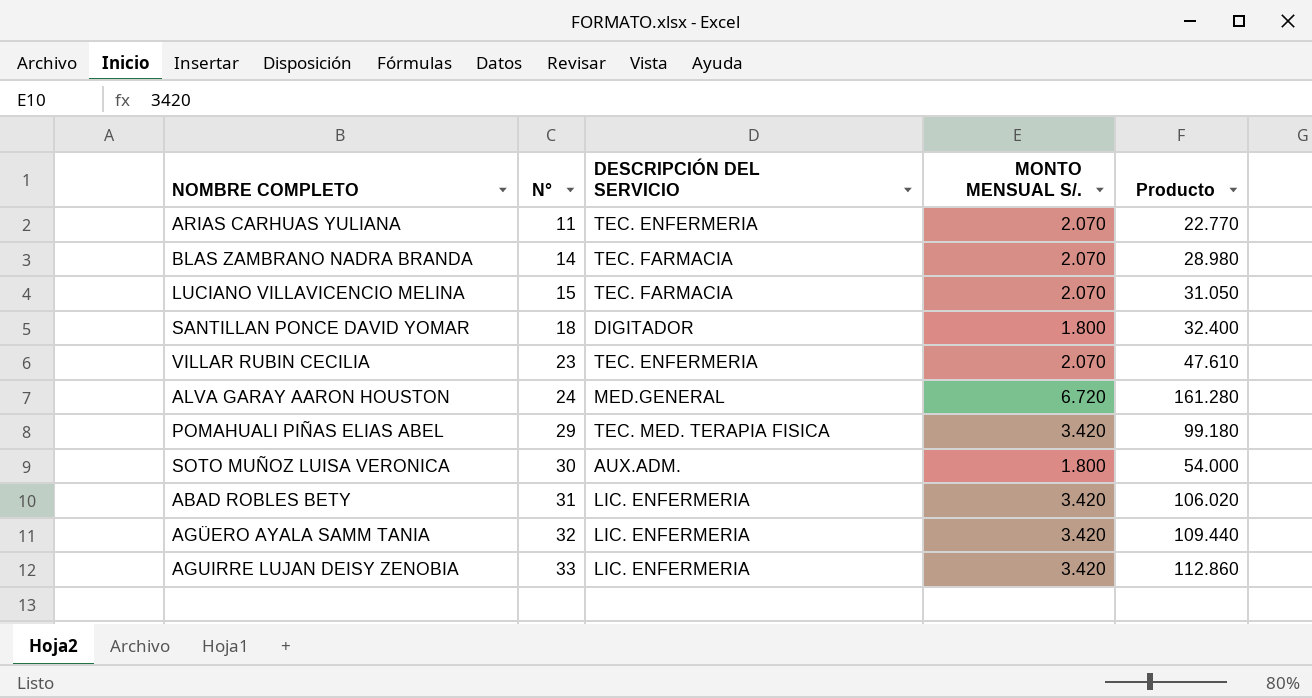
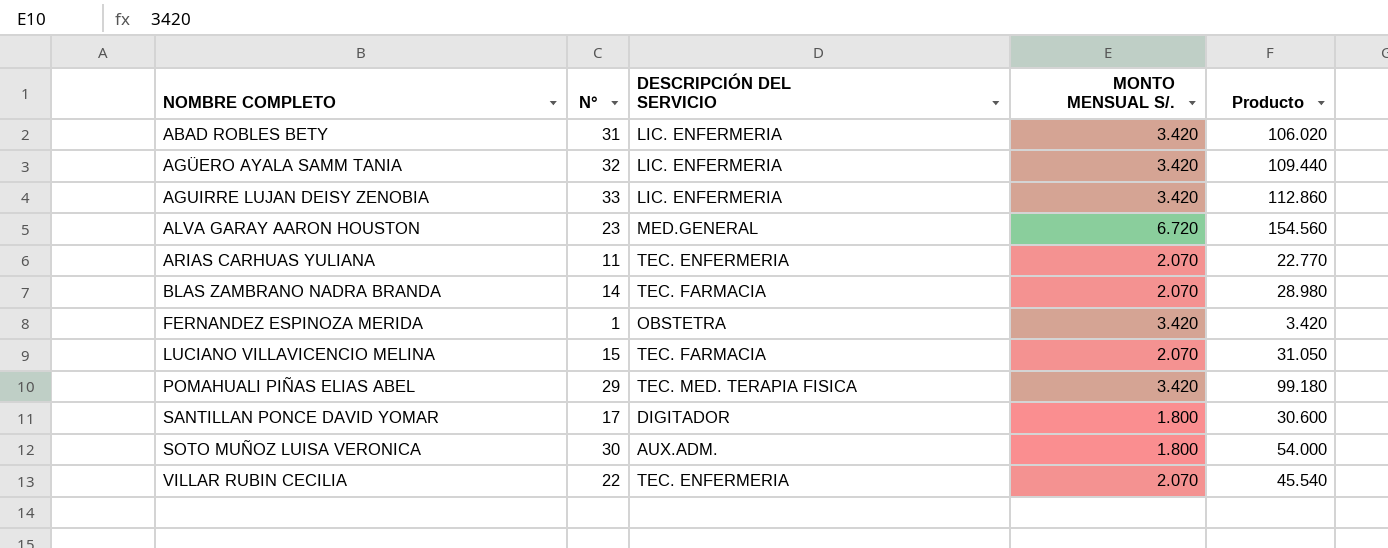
row order: N° ascending -> NOMBRE COMPLETO ascending
ALVA GARAY AARON HOUSTON | N°: 24 -> 23
ALVA GARAY AARON HOUSTON | Producto: 161.280 -> 154.560
row FERNANDEZ ESPINOZA MERIDA: none -> 1 | OBSTETRA | 3.420 | 3.420
SANTILLAN PONCE DAVID YOMAR | N°: 18 -> 17
SANTILLAN PONCE DAVID YOMAR | Producto: 32.400 -> 30.600
VILLAR RUBIN CECILIA | N°: 23 -> 22
VILLAR RUBIN CECILIA | Producto: 47.610 -> 45.540

